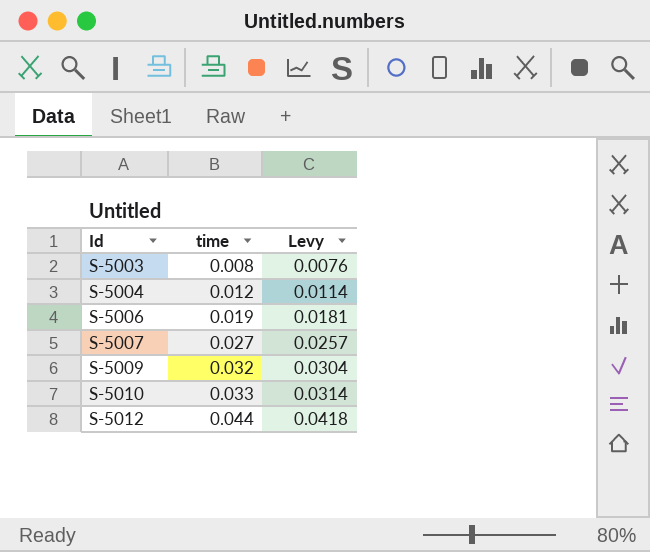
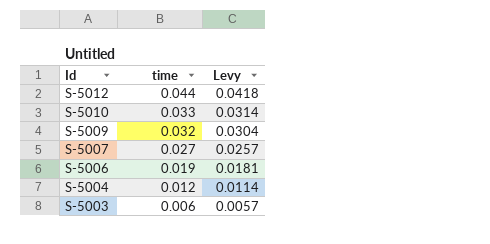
row order: Id ascending -> Id descending
S-5003 | time: 0.008 -> 0.006
S-5003 | Levy: 0.0076 -> 0.0057

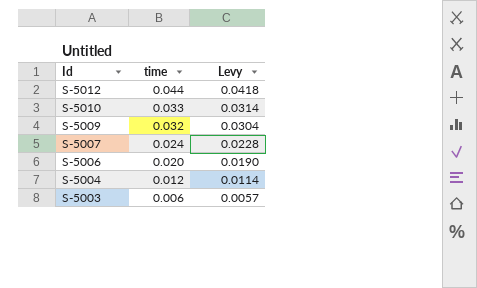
S-5007 | time: 0.027 -> 0.024
S-5007 | Levy: 0.0257 -> 0.0228
S-5006 | time: 0.019 -> 0.020
S-5006 | Levy: 0.0181 -> 0.0190

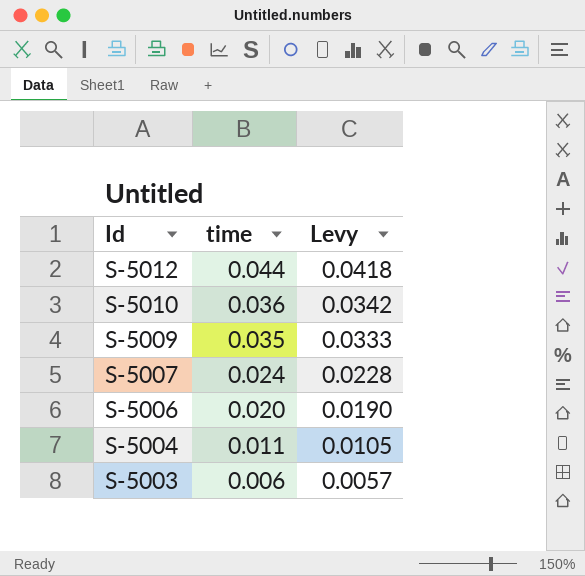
S-5010 | time: 0.033 -> 0.036
S-5010 | Levy: 0.0314 -> 0.0342
S-5009 | time: 0.032 -> 0.035
S-5009 | Levy: 0.0304 -> 0.0333
S-5004 | time: 0.012 -> 0.011
S-5004 | Levy: 0.0114 -> 0.0105

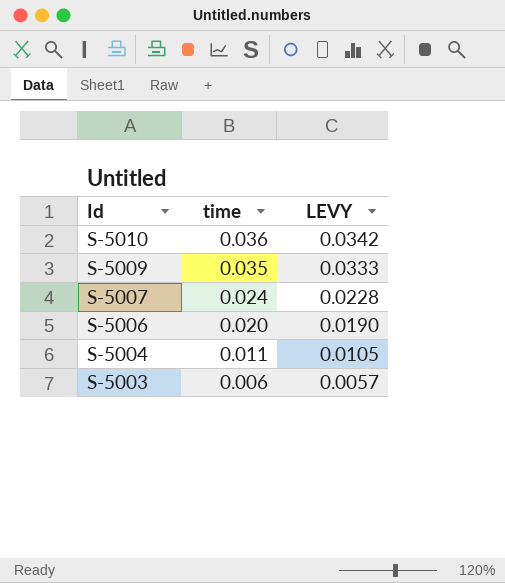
column name: Levy -> LEVY
row S-5012: 0.044 | 0.0418 -> none

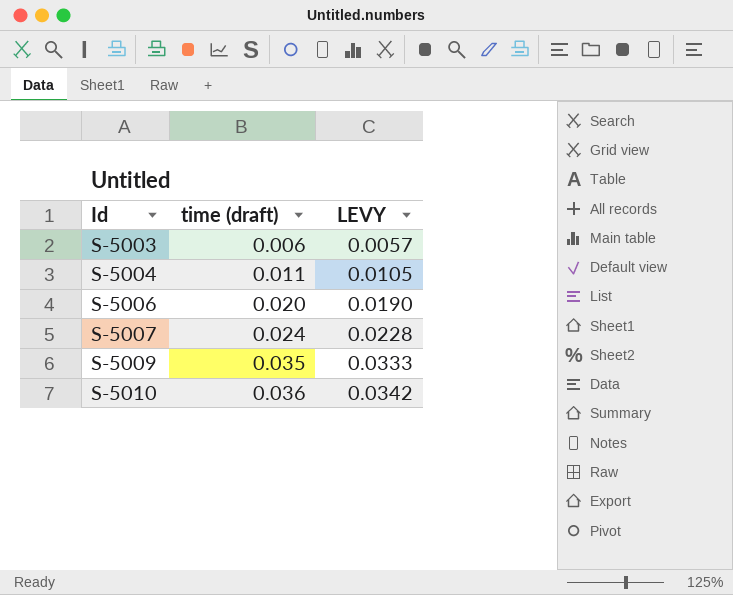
row order: Id descending -> Id ascending
column name: time -> time (draft)

